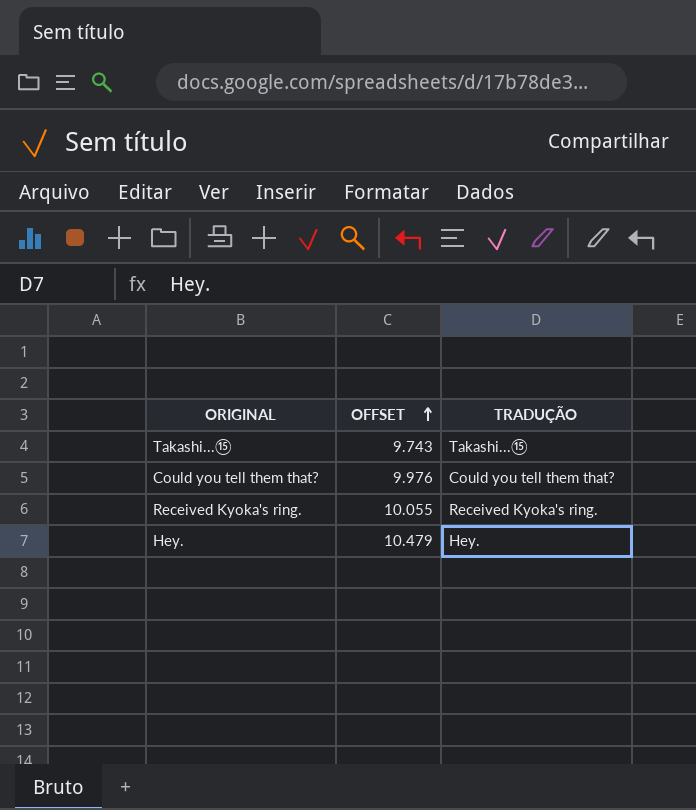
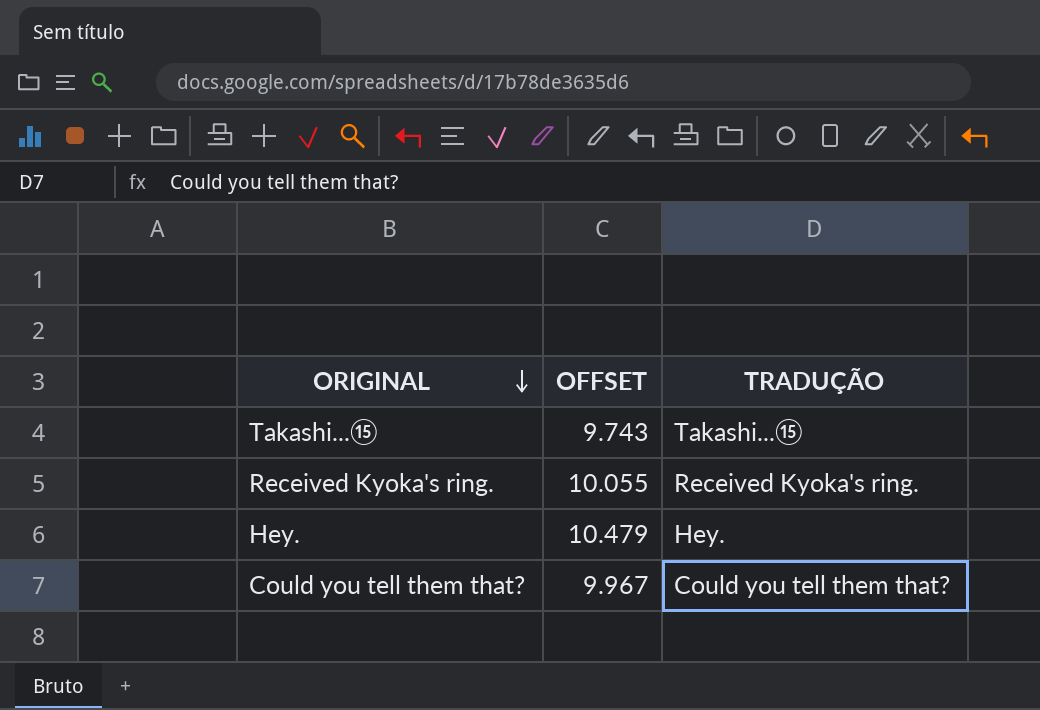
row order: OFFSET ascending -> ORIGINAL descending
Could you tell them that? | OFFSET: 9.976 -> 9.967

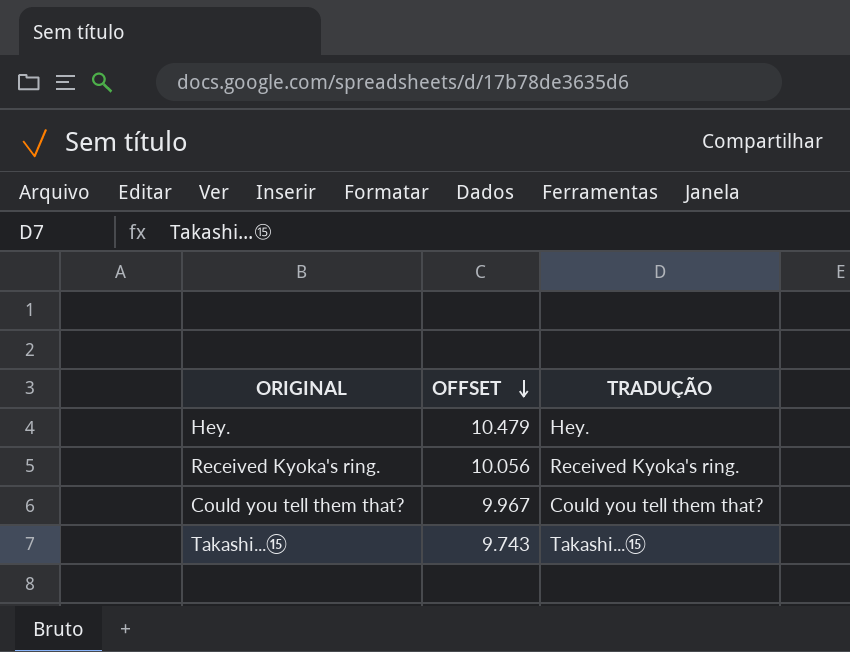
row order: ORIGINAL descending -> OFFSET descending
Received Kyoka's ring. | OFFSET: 10.055 -> 10.056

